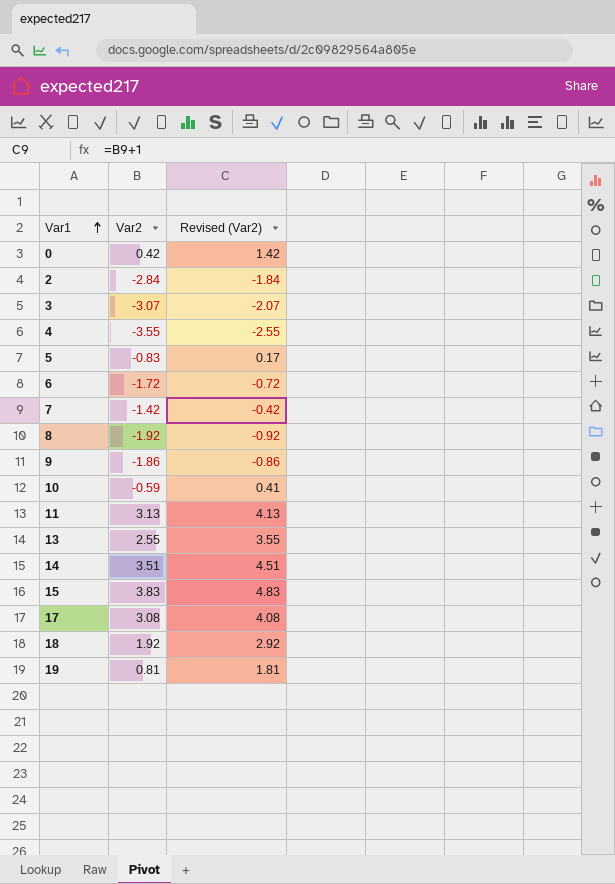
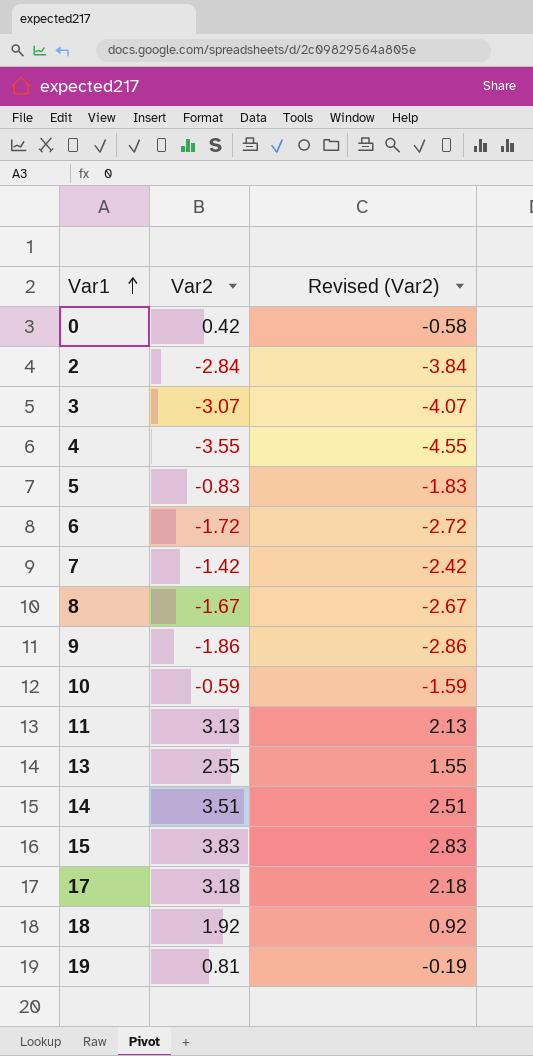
column Revised (Var2) | formula: [Var2] + 1 -> [Var2] - 1
8 | Var2: -1.92 -> -1.67
17 | Var2: 3.08 -> 3.18

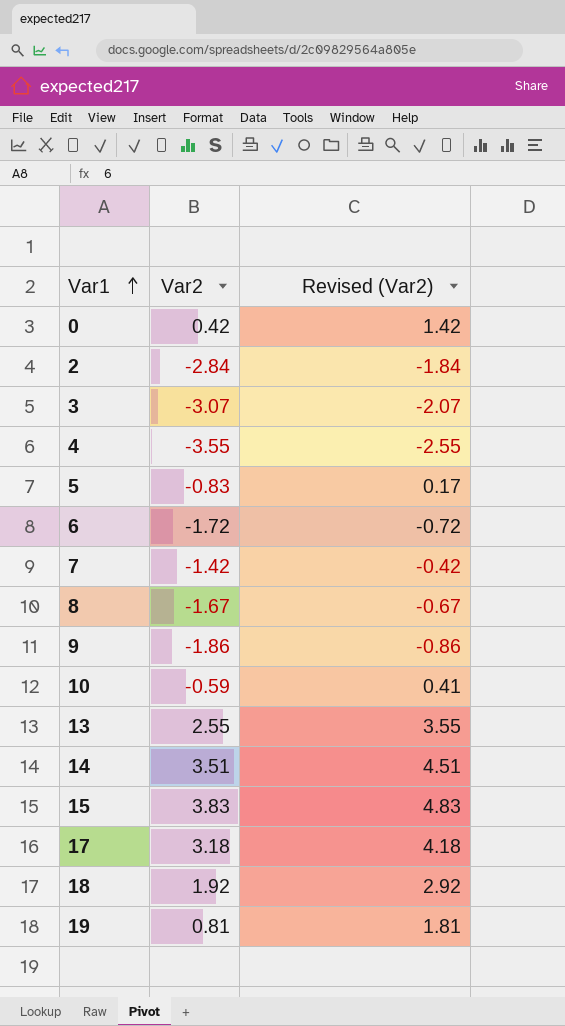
column Revised (Var2) | formula: [Var2] - 1 -> [Var2] + 1
row 11: 3.13 | 2.13 -> none

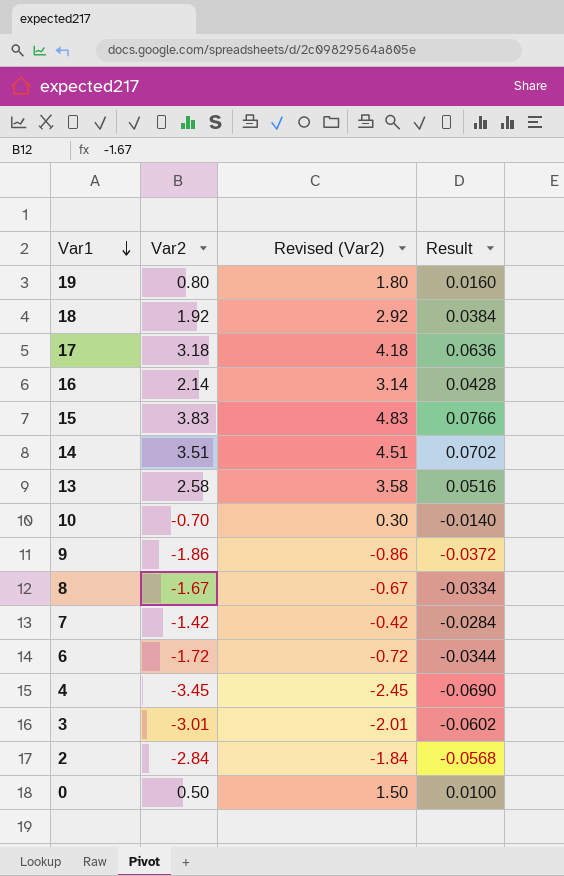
row order: Var1 ascending -> Var1 descending
column Result | formula: none -> [Var2] * 0.02
row 5: -0.83 | 0.17 -> none
19 | Var2: 0.81 -> 0.80
19 | Revised (Var2): 1.81 -> 1.80
row 16: none -> 2.14 | 3.14 | 0.0428
13 | Var2: 2.55 -> 2.58
13 | Revised (Var2): 3.55 -> 3.58
10 | Var2: -0.59 -> -0.70
10 | Revised (Var2): 0.41 -> 0.30
4 | Var2: -3.55 -> -3.45
4 | Revised (Var2): -2.55 -> -2.45
3 | Var2: -3.07 -> -3.01
3 | Revised (Var2): -2.07 -> -2.01
0 | Var2: 0.42 -> 0.50
0 | Revised (Var2): 1.42 -> 1.50

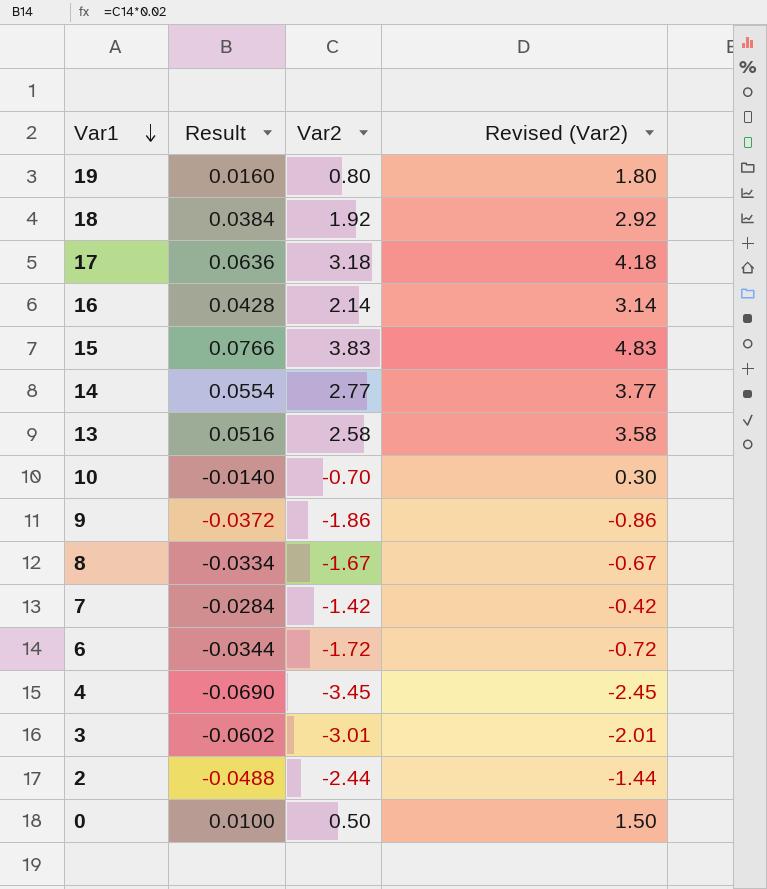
column Result | position: 4 -> 2
14 | Result: 0.0702 -> 0.0554
14 | Var2: 3.51 -> 2.77
14 | Revised (Var2): 4.51 -> 3.77
2 | Result: -0.0568 -> -0.0488
2 | Var2: -2.84 -> -2.44
2 | Revised (Var2): -1.84 -> -1.44

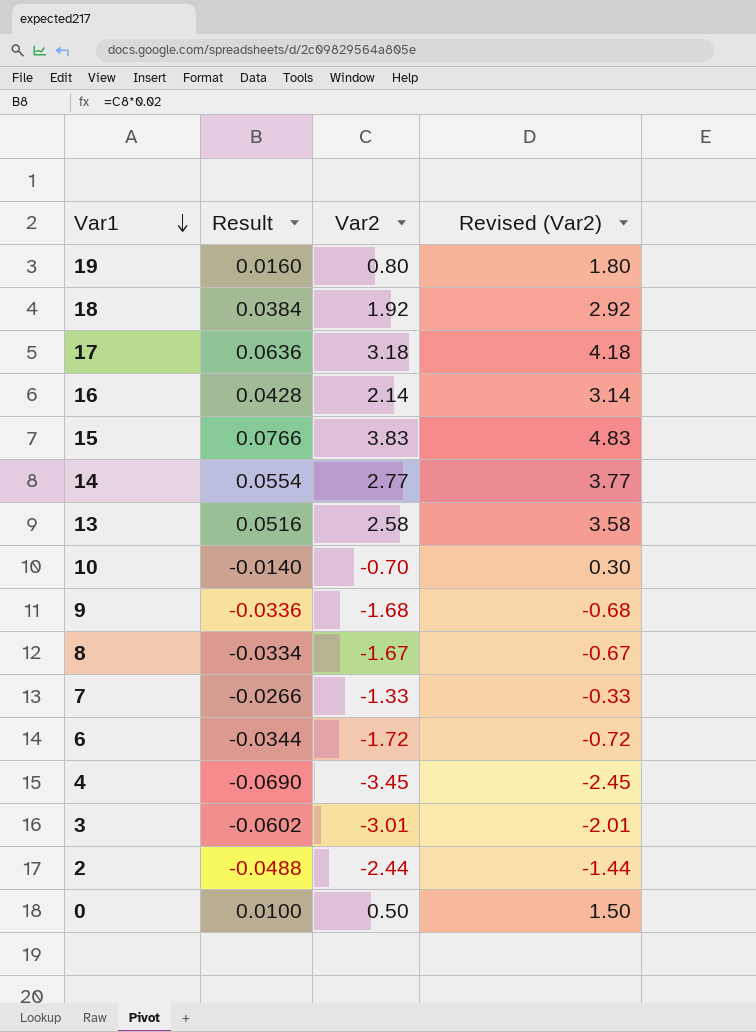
9 | Result: -0.0372 -> -0.0336
9 | Var2: -1.86 -> -1.68
9 | Revised (Var2): -0.86 -> -0.68
7 | Result: -0.0284 -> -0.0266
7 | Var2: -1.42 -> -1.33
7 | Revised (Var2): -0.42 -> -0.33

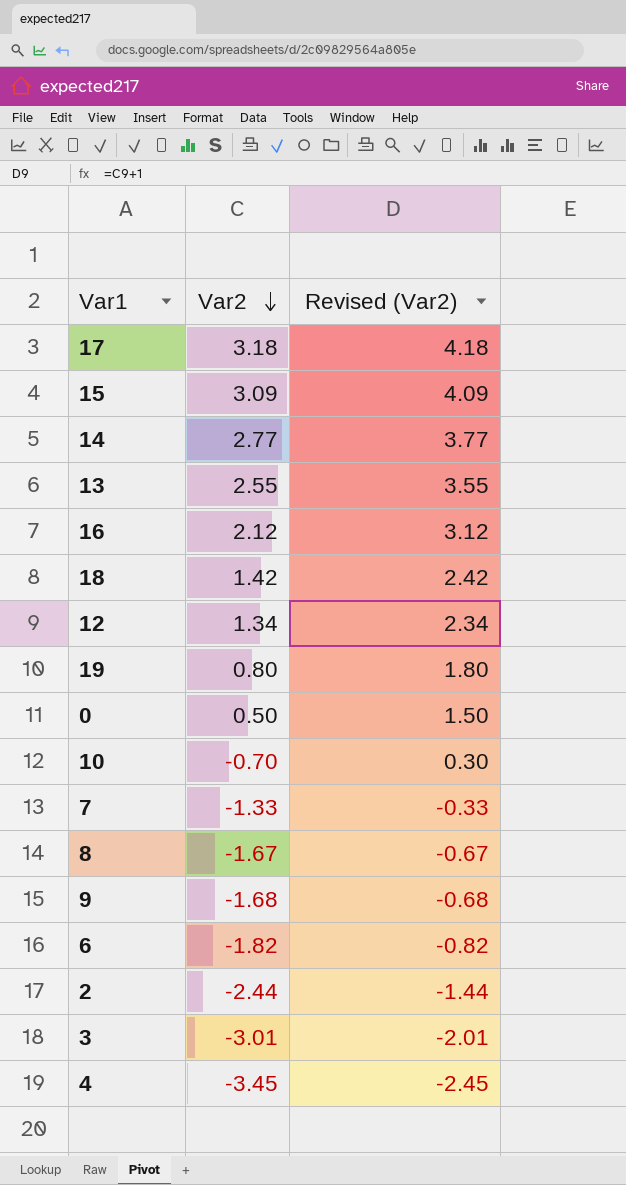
row order: Var1 descending -> Var2 descending
column Result | formula: [Var2] * 0.02 -> none
15 | Var2: 3.83 -> 3.09
15 | Revised (Var2): 4.83 -> 4.09
13 | Var2: 2.58 -> 2.55
13 | Revised (Var2): 3.58 -> 3.55
16 | Var2: 2.14 -> 2.12
16 | Revised (Var2): 3.14 -> 3.12
18 | Var2: 1.92 -> 1.42
18 | Revised (Var2): 2.92 -> 2.42
row 12: none -> 1.34 | 2.34
6 | Var2: -1.72 -> -1.82
6 | Revised (Var2): -0.72 -> -0.82

